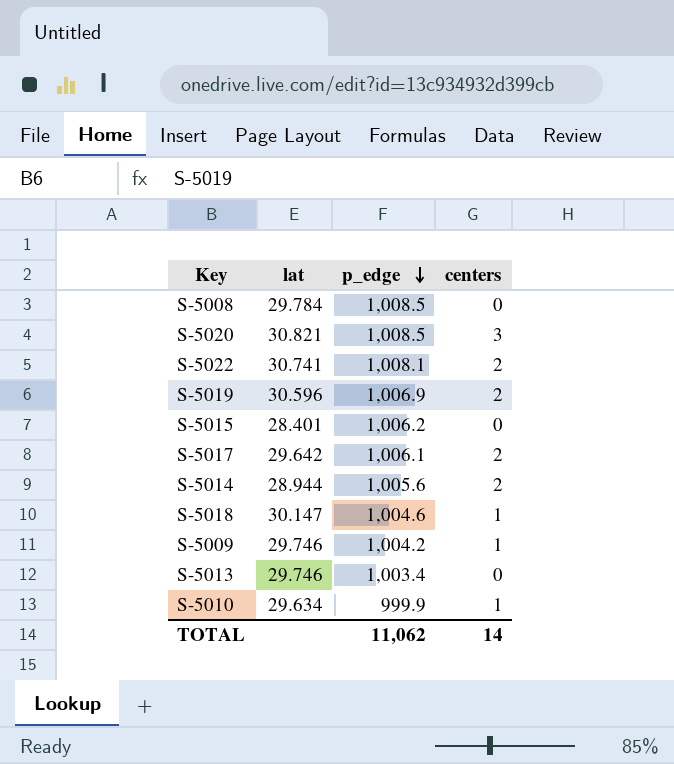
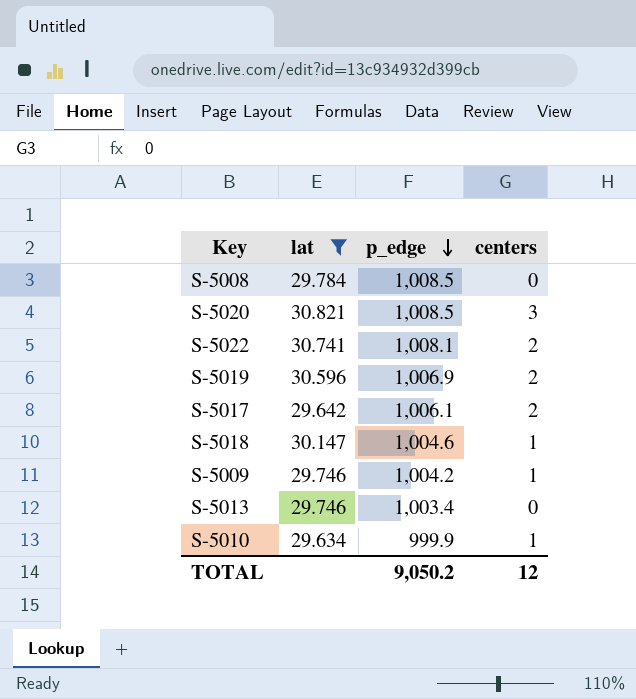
filter: none -> lat >= 29.634
TOTAL | p_edge: 11,062 -> 9,050.2
TOTAL | centers: 14 -> 12

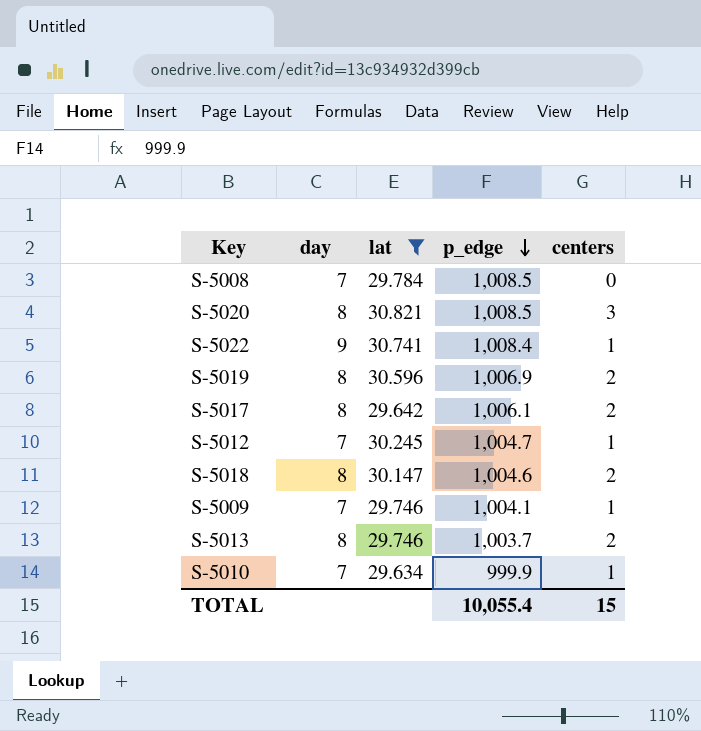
column day | position: none -> 2
S-5022 | p_edge: 1,008.1 -> 1,008.4
S-5022 | centers: 2 -> 1
row S-5012: none -> 7 | 30.245 | 1,004.7 | 1
S-5018 | centers: 1 -> 2
S-5009 | p_edge: 1,004.2 -> 1,004.1
S-5013 | p_edge: 1,003.4 -> 1,003.7
S-5013 | centers: 0 -> 2
TOTAL | p_edge: 9,050.2 -> 10,055.4
TOTAL | centers: 12 -> 15

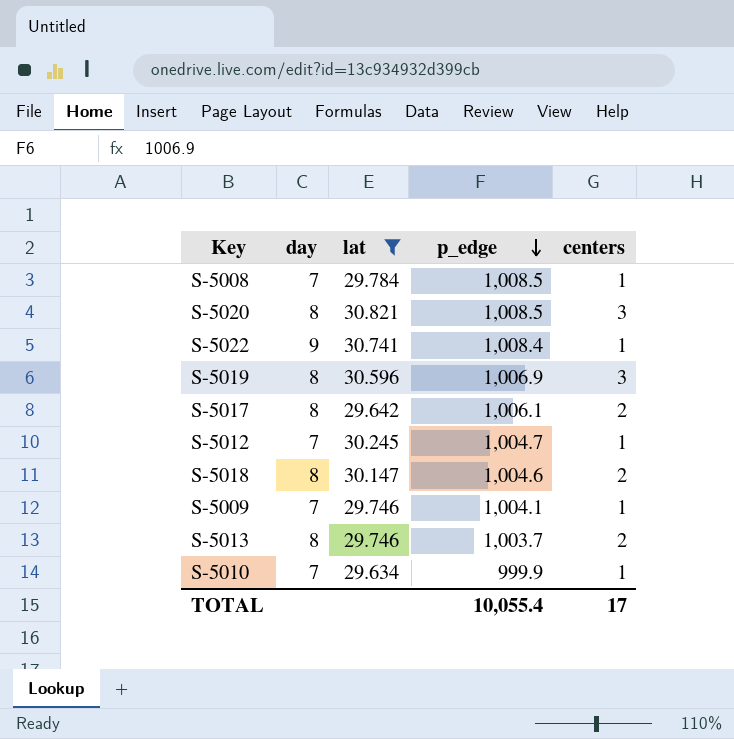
S-5008 | centers: 0 -> 1
S-5019 | centers: 2 -> 3
TOTAL | centers: 15 -> 17

